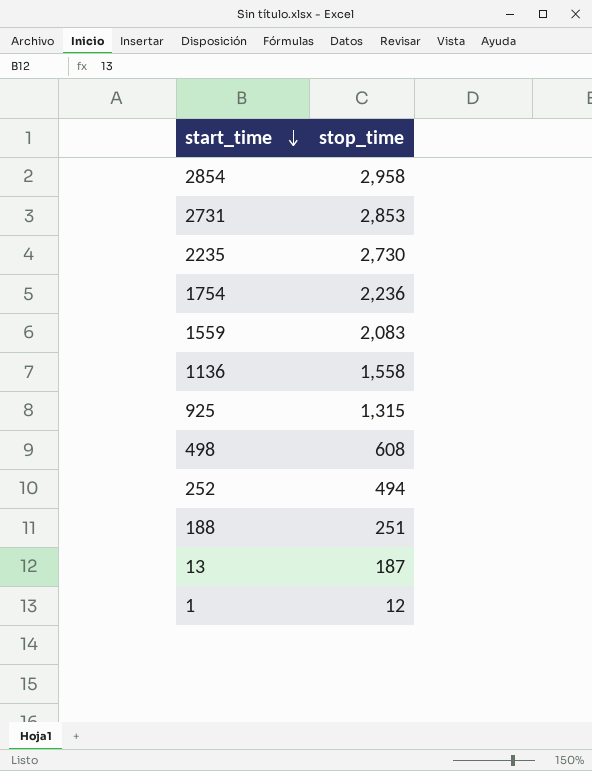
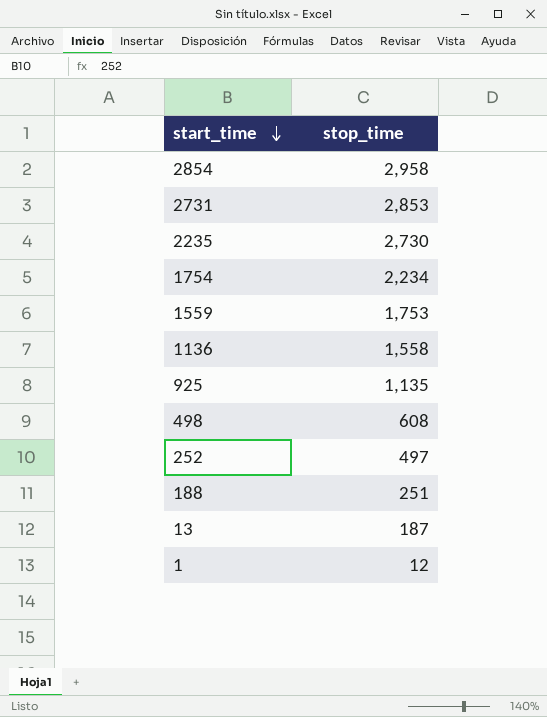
1754 | stop_time: 2,236 -> 2,234
1559 | stop_time: 2,083 -> 1,753
925 | stop_time: 1,315 -> 1,135
252 | stop_time: 494 -> 497

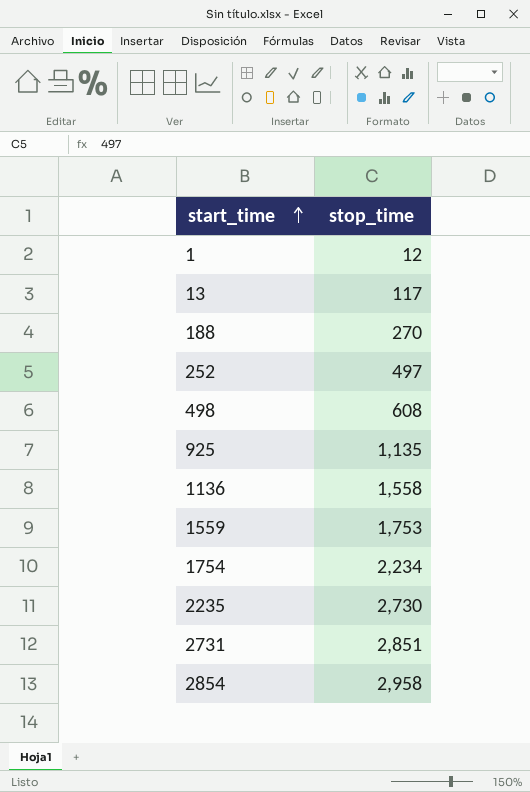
row order: start_time descending -> start_time ascending
13 | stop_time: 187 -> 117
188 | stop_time: 251 -> 270
2731 | stop_time: 2,853 -> 2,851

